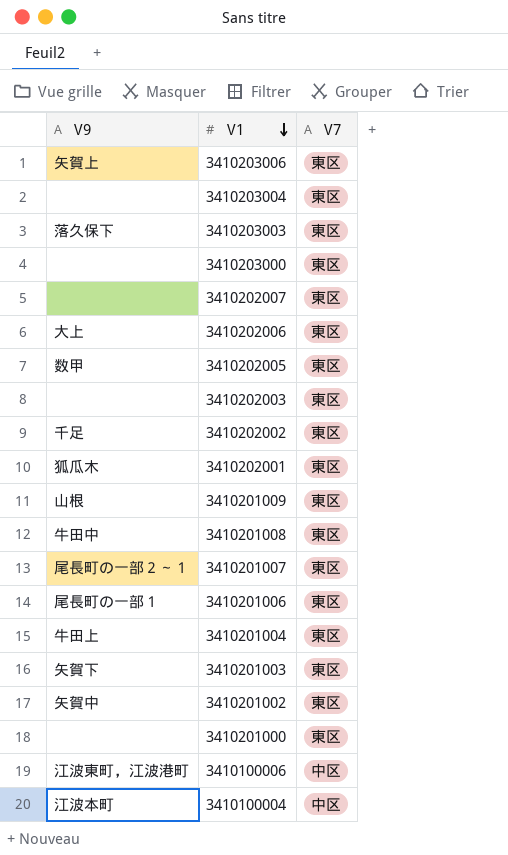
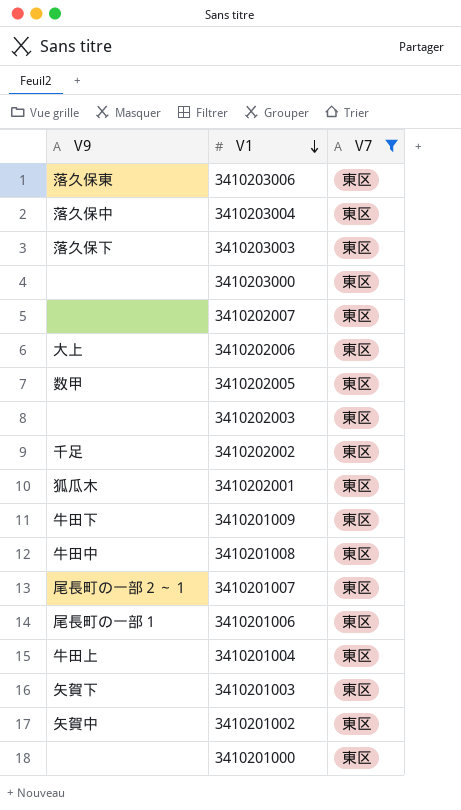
filter: none -> V7 = 東区
3410203006 | V9: 矢賀上 -> 落久保東
3410203004 | V9: none -> 落久保中
3410201009 | V9: 山根 -> 牛田下

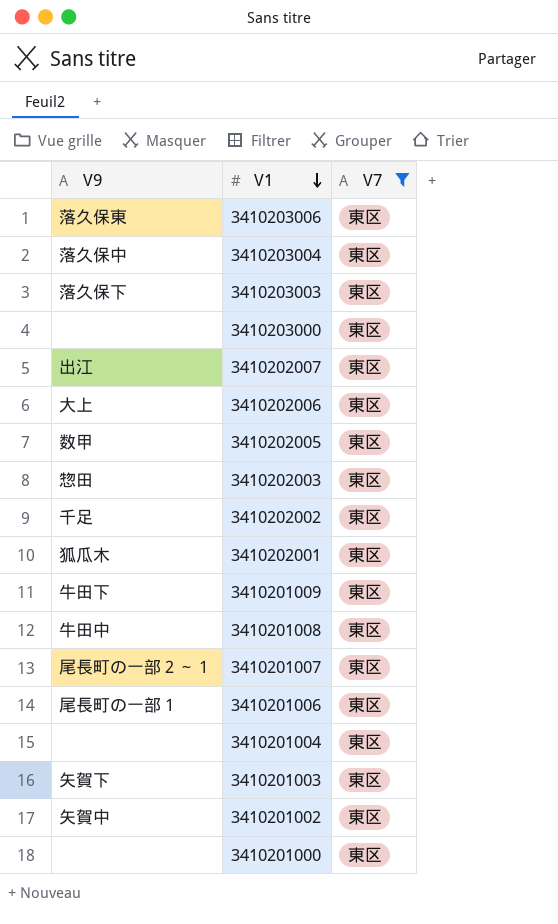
3410202007 | V9: none -> 出江
3410202003 | V9: none -> 惣田
3410201004 | V9: 牛田上 -> none

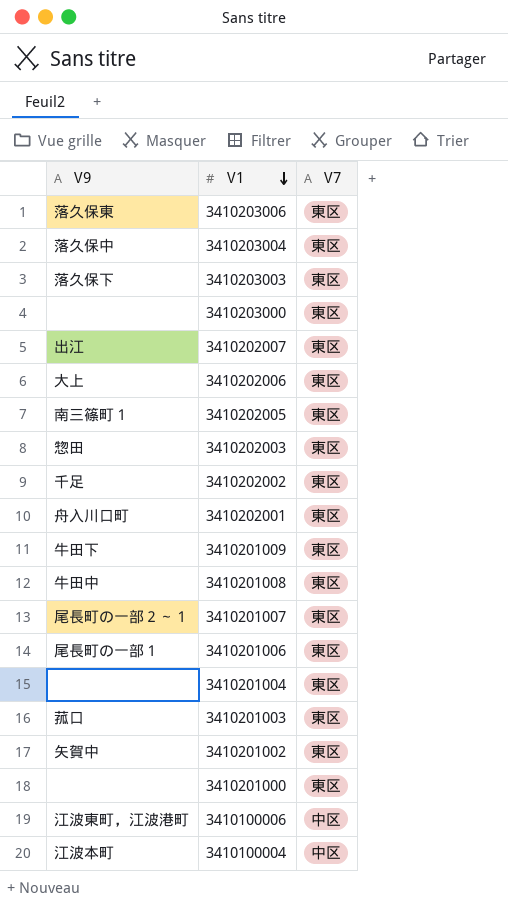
filter: V7 = 東区 -> none
3410202005 | V9: 数甲 -> 南三篠町１
3410202001 | V9: 狐瓜木 -> 舟入川口町
3410201003 | V9: 矢賀下 -> 菰口

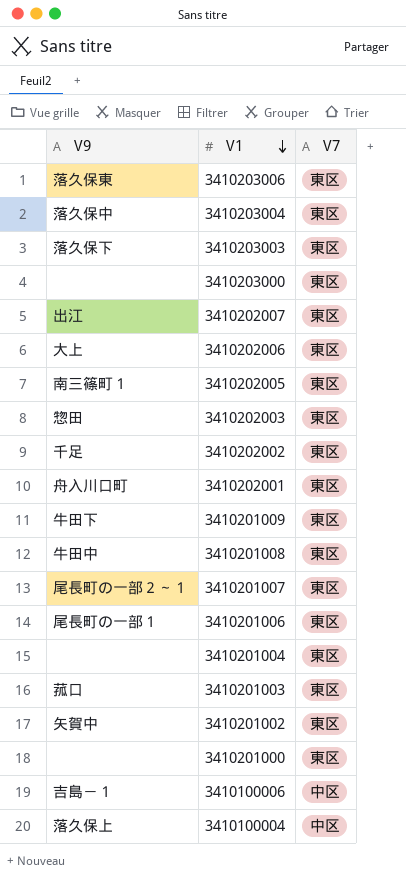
3410100006 | V9: 江波東町，江波港町 -> 吉島－１
3410100004 | V9: 江波本町 -> 落久保上

